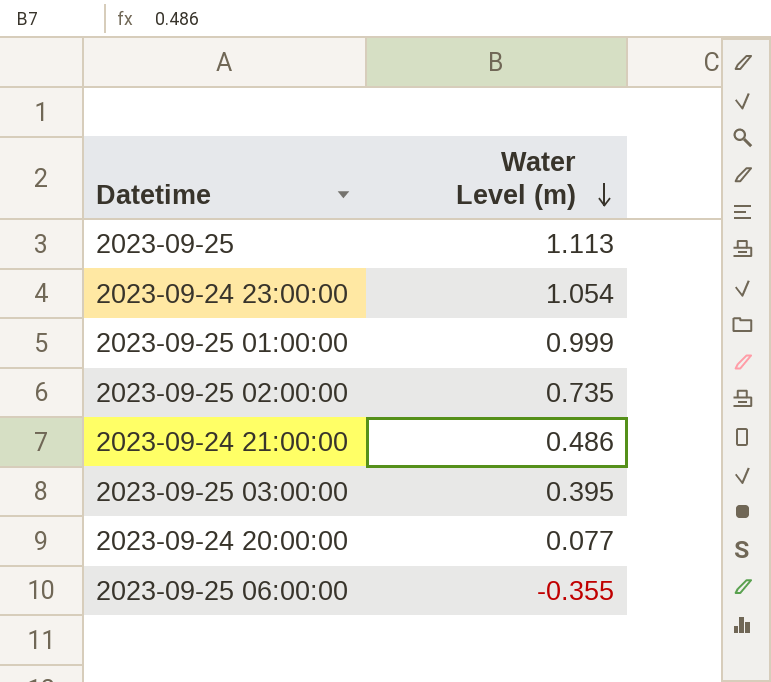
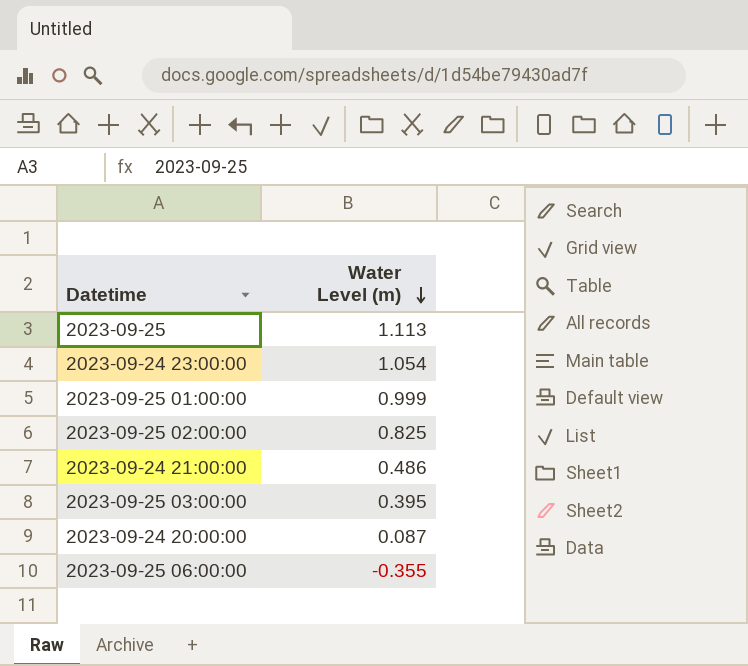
2023-09-25 02:00:00 | Water Level (m): 0.735 -> 0.825
2023-09-24 20:00:00 | Water Level (m): 0.077 -> 0.087

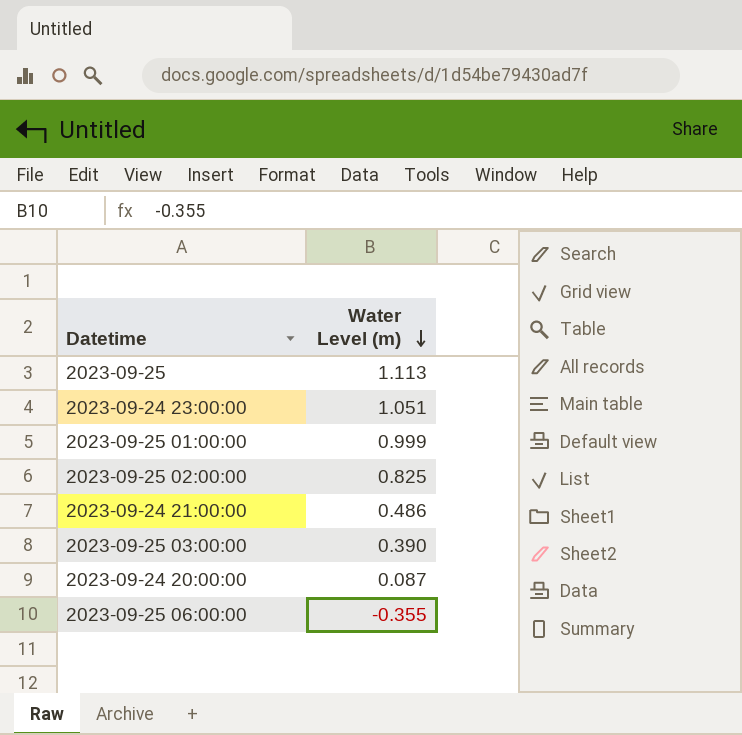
2023-09-24 23:00:00 | Water Level (m): 1.054 -> 1.051
2023-09-25 03:00:00 | Water Level (m): 0.395 -> 0.390

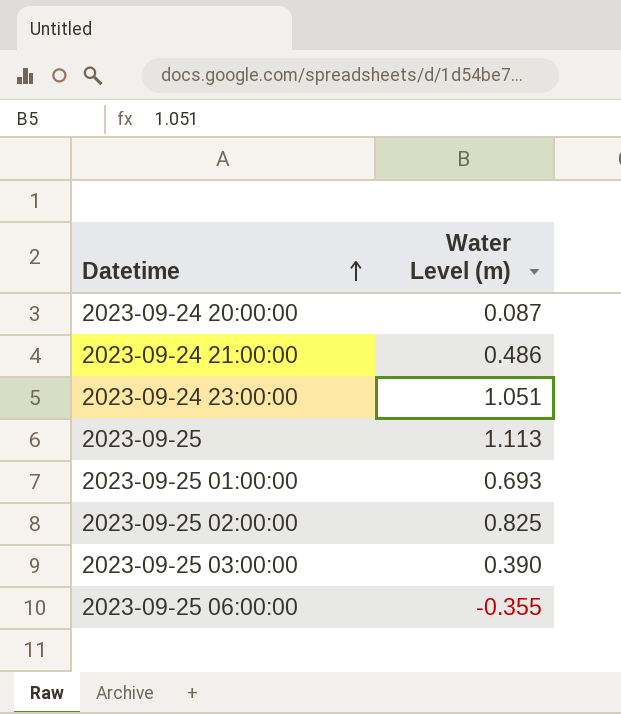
row order: Water Level (m) descending -> Datetime ascending
2023-09-25 01:00:00 | Water Level (m): 0.999 -> 0.693

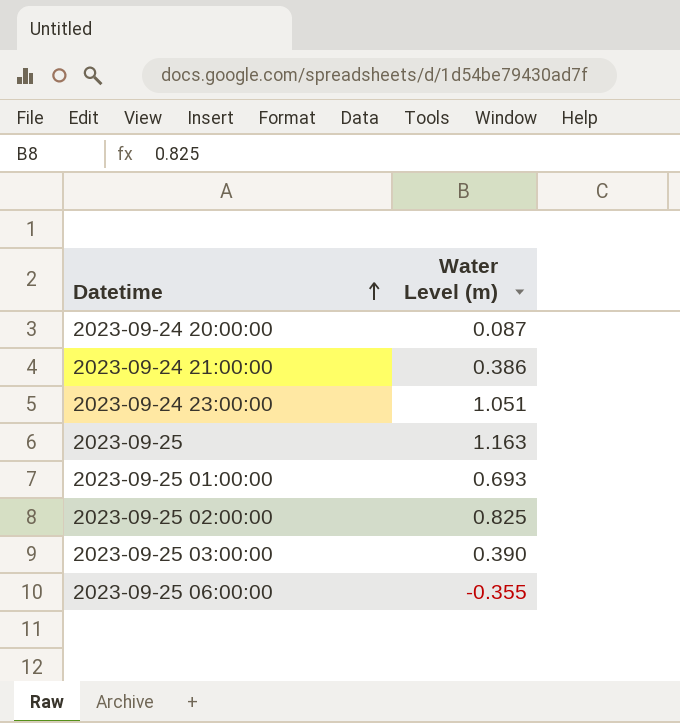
2023-09-24 21:00:00 | Water Level (m): 0.486 -> 0.386
2023-09-25 | Water Level (m): 1.113 -> 1.163

